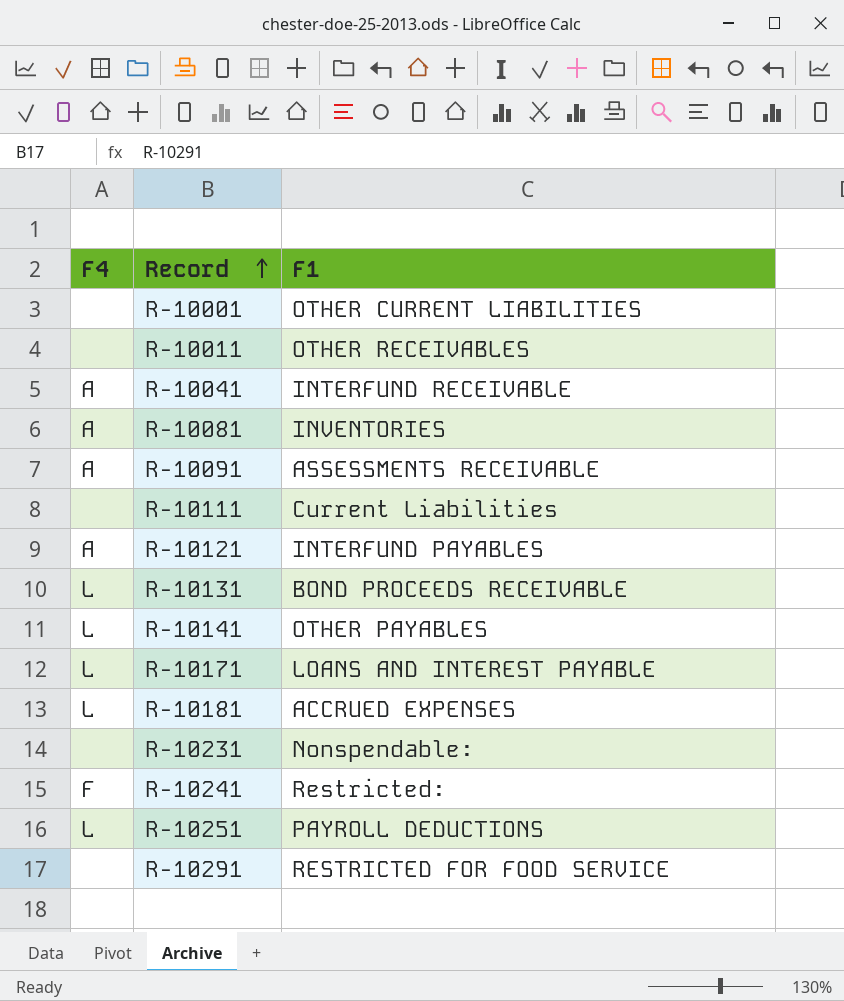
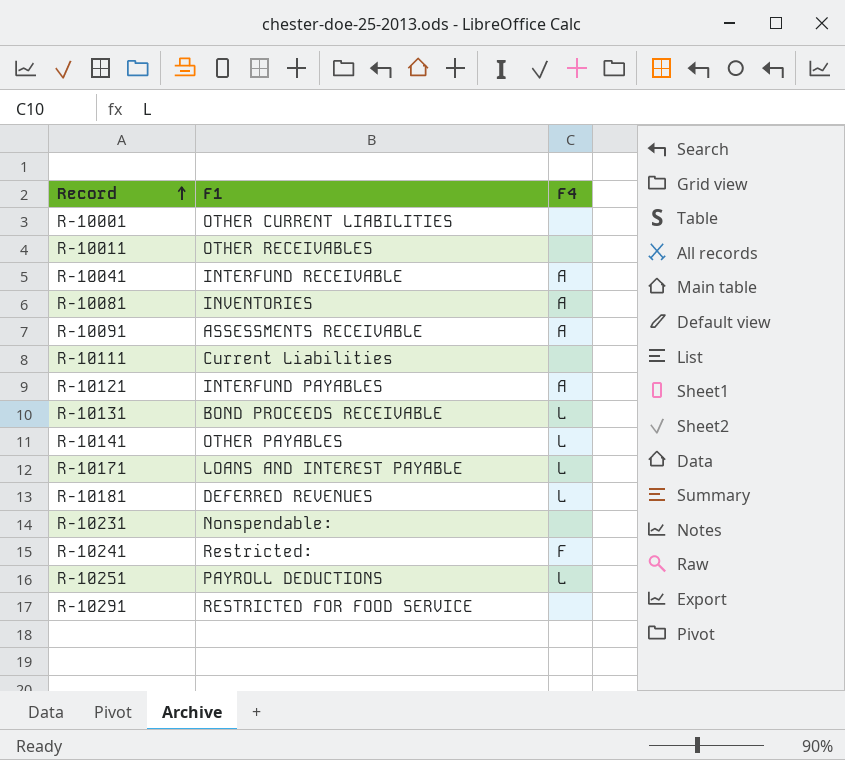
column F4 | position: 1 -> 3
R-10181 | F1: ACCRUED EXPENSES -> DEFERRED REVENUES

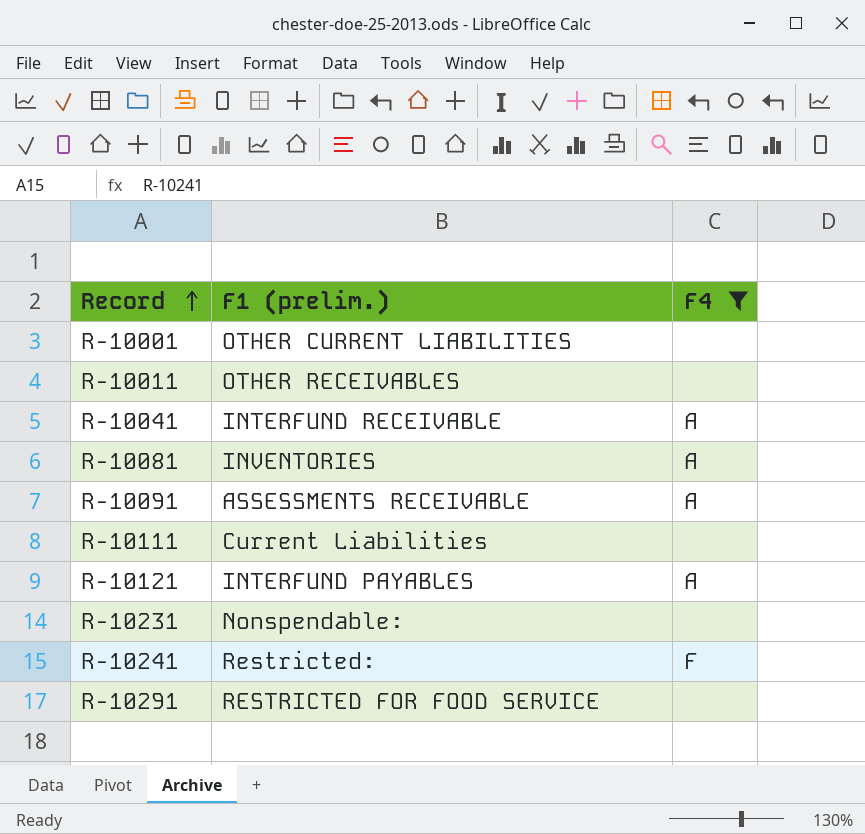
filter: none -> F4 != L
column name: F1 -> F1 (prelim.)

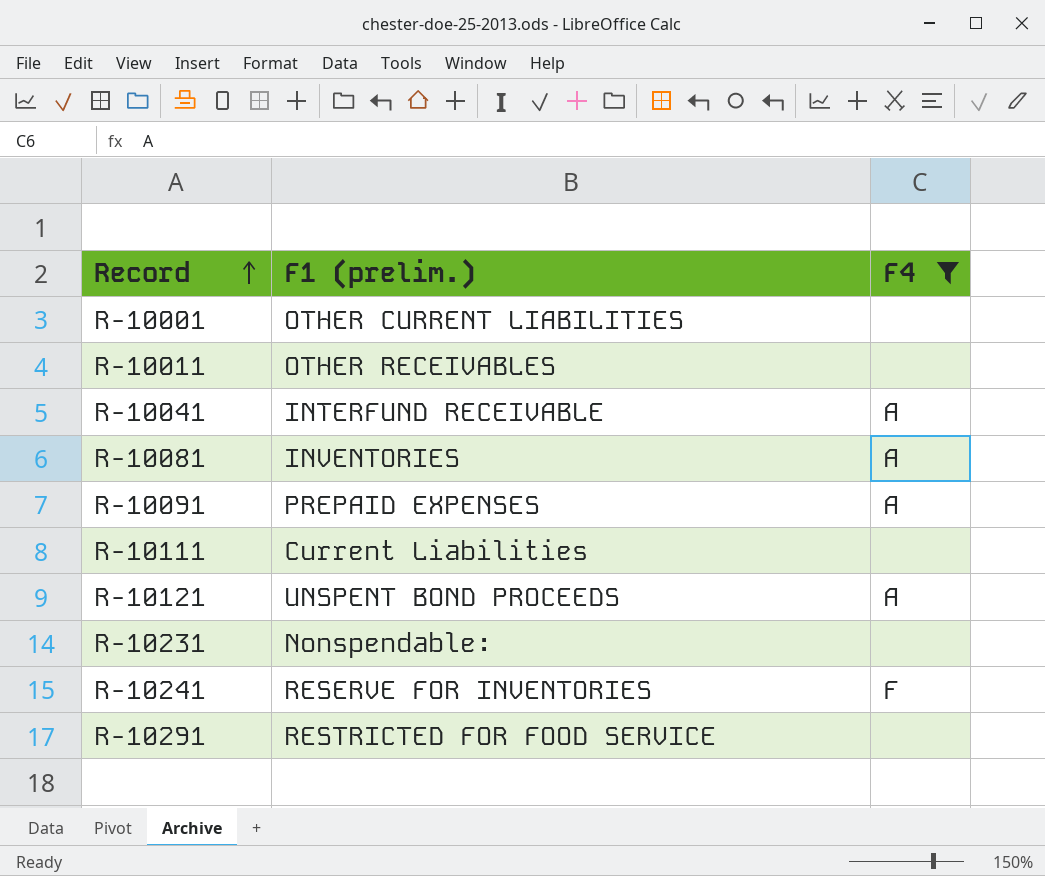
R-10091 | F1 (prelim.): ASSESSMENTS RECEIVABLE -> PREPAID EXPENSES
R-10121 | F1 (prelim.): INTERFUND PAYABLES -> UNSPENT BOND PROCEEDS
R-10241 | F1 (prelim.): Restricted: -> RESERVE FOR INVENTORIES

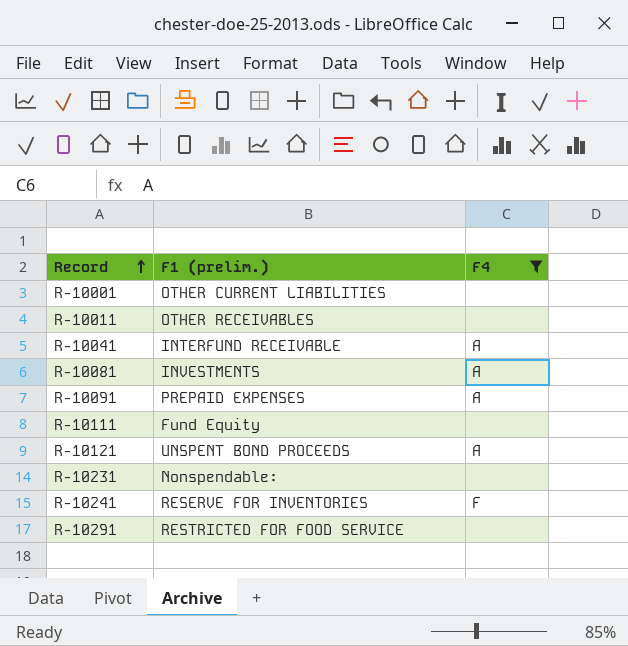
R-10081 | F1 (prelim.): INVENTORIES -> INVESTMENTS
R-10111 | F1 (prelim.): Current Liabilities -> Fund Equity

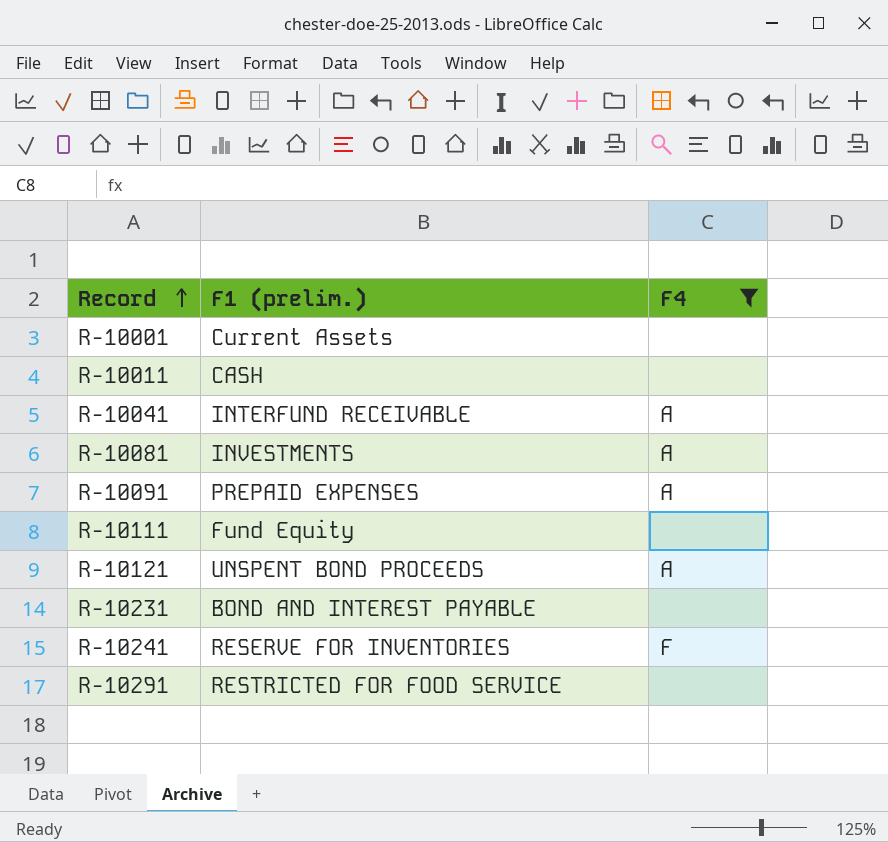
R-10001 | F1 (prelim.): OTHER CURRENT LIABILITIES -> Current Assets
R-10011 | F1 (prelim.): OTHER RECEIVABLES -> CASH
R-10231 | F1 (prelim.): Nonspendable: -> BOND AND INTEREST PAYABLE

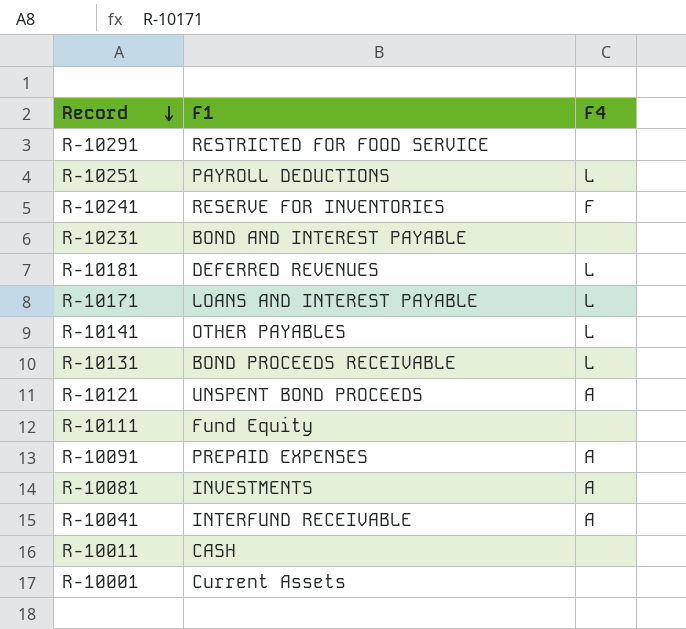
filter: F4 != L -> none
row order: Record ascending -> Record descending
column name: F1 (prelim.) -> F1

